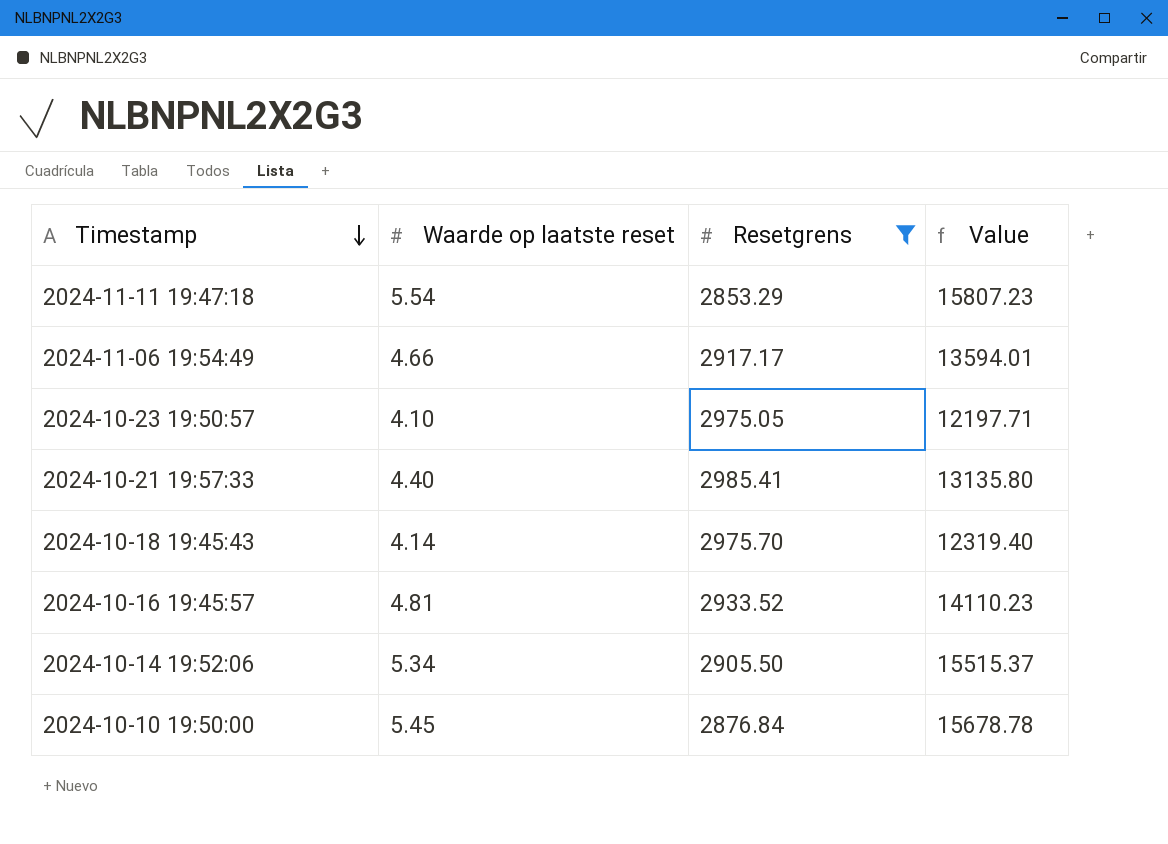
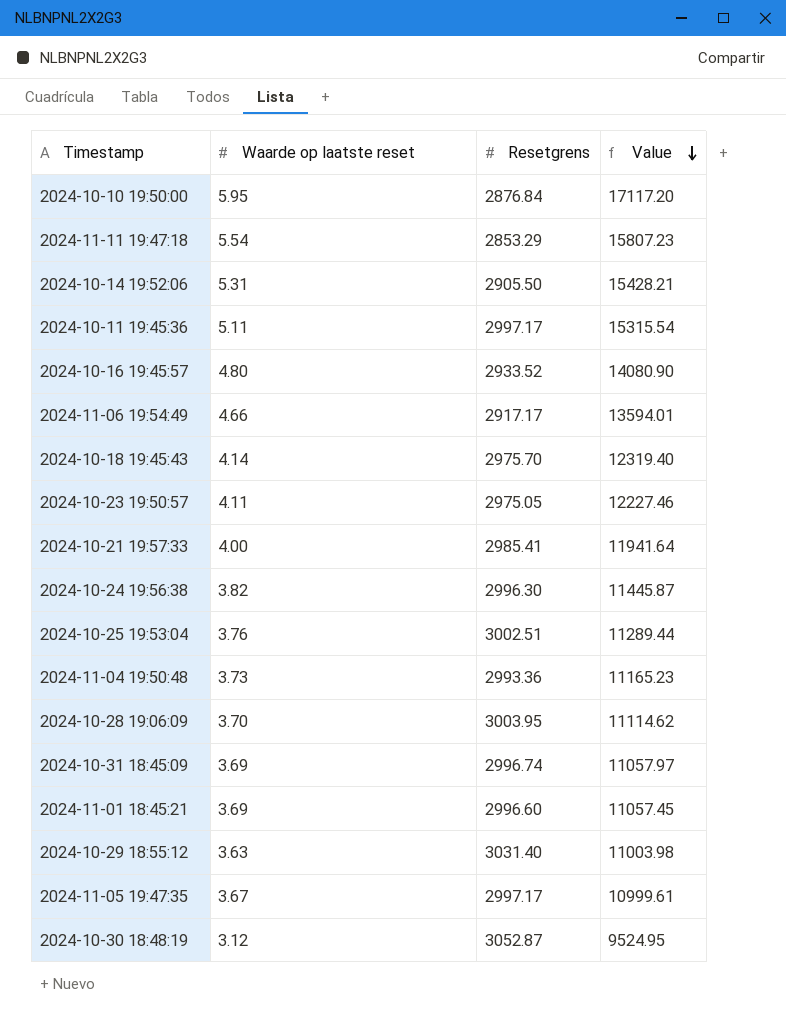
filter: Resetgrens <= 2985.41 -> none
row order: Timestamp descending -> Value descending
2024-10-10 19:50:00 | Waarde op laatste reset: 5.45 -> 5.95
2024-10-10 19:50:00 | Value: 15678.78 -> 17117.20
2024-10-14 19:52:06 | Waarde op laatste reset: 5.34 -> 5.31
2024-10-14 19:52:06 | Value: 15515.37 -> 15428.21
2024-10-16 19:45:57 | Waarde op laatste reset: 4.81 -> 4.80
2024-10-16 19:45:57 | Value: 14110.23 -> 14080.90
2024-10-23 19:50:57 | Waarde op laatste reset: 4.10 -> 4.11
2024-10-23 19:50:57 | Value: 12197.71 -> 12227.46
2024-10-21 19:57:33 | Waarde op laatste reset: 4.40 -> 4.00
2024-10-21 19:57:33 | Value: 13135.80 -> 11941.64

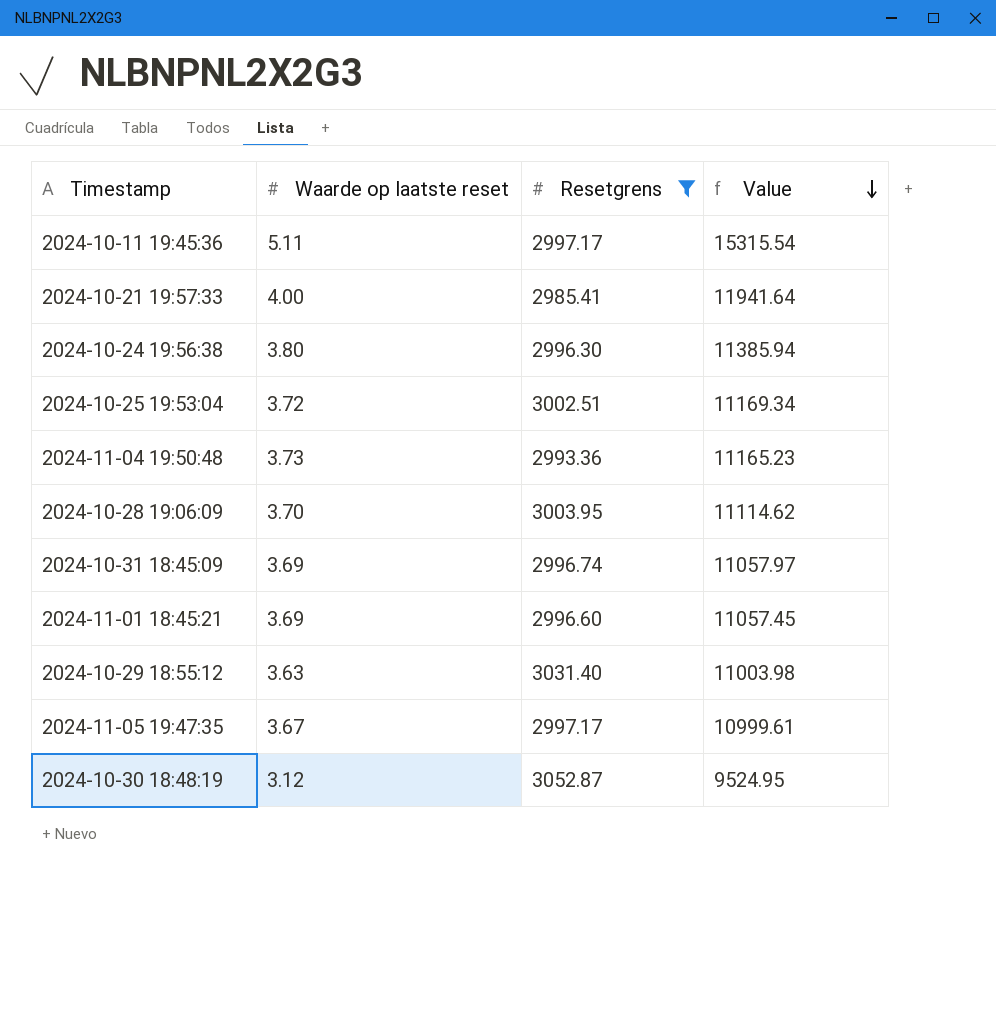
filter: none -> Resetgrens >= 2985.41
2024-10-24 19:56:38 | Waarde op laatste reset: 3.82 -> 3.80
2024-10-24 19:56:38 | Value: 11445.87 -> 11385.94
2024-10-25 19:53:04 | Waarde op laatste reset: 3.76 -> 3.72
2024-10-25 19:53:04 | Value: 11289.44 -> 11169.34

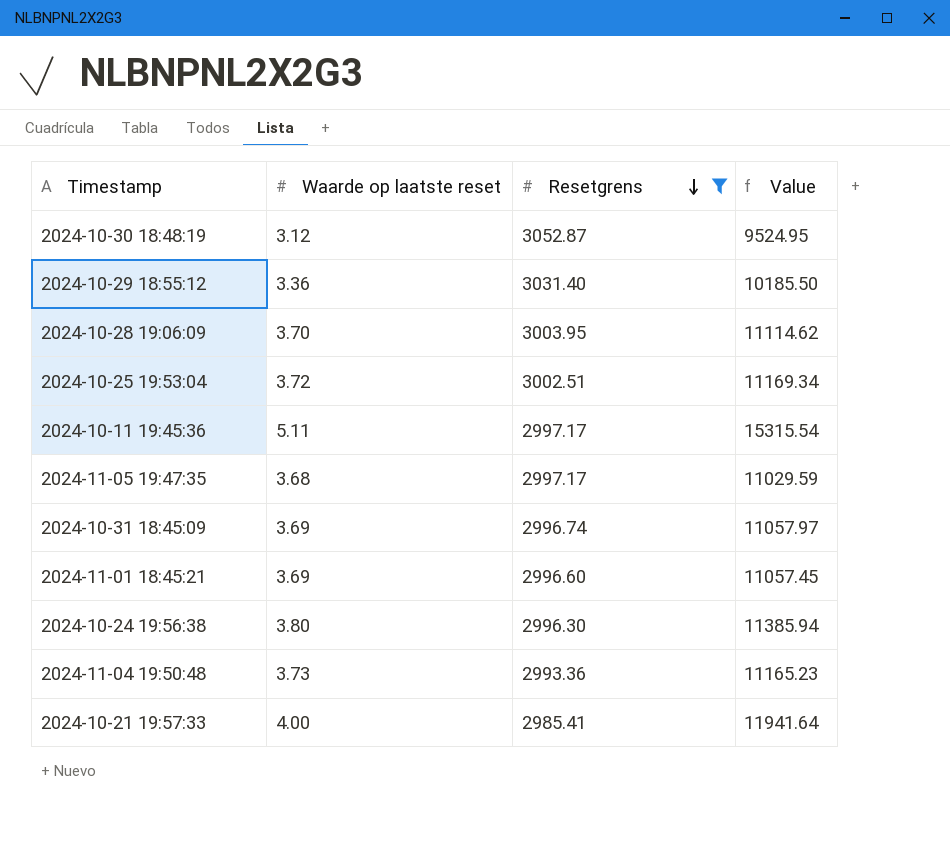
row order: Value descending -> Resetgrens descending
2024-10-29 18:55:12 | Waarde op laatste reset: 3.63 -> 3.36
2024-10-29 18:55:12 | Value: 11003.98 -> 10185.50
2024-11-05 19:47:35 | Waarde op laatste reset: 3.67 -> 3.68
2024-11-05 19:47:35 | Value: 10999.61 -> 11029.59

